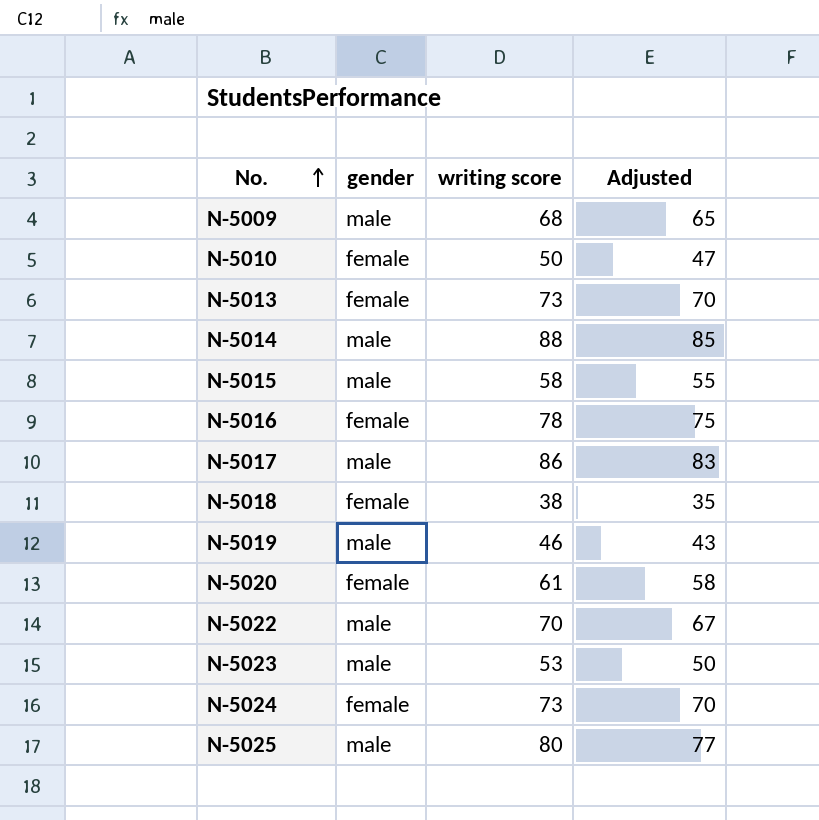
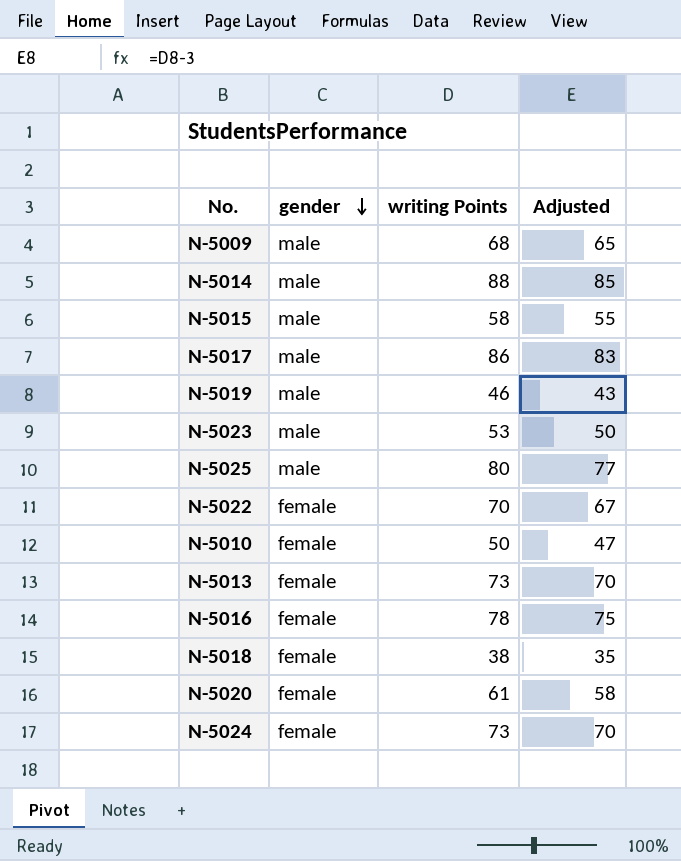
row order: No. ascending -> gender descending
column name: writing score -> writing Points
N-5022 | gender: male -> female

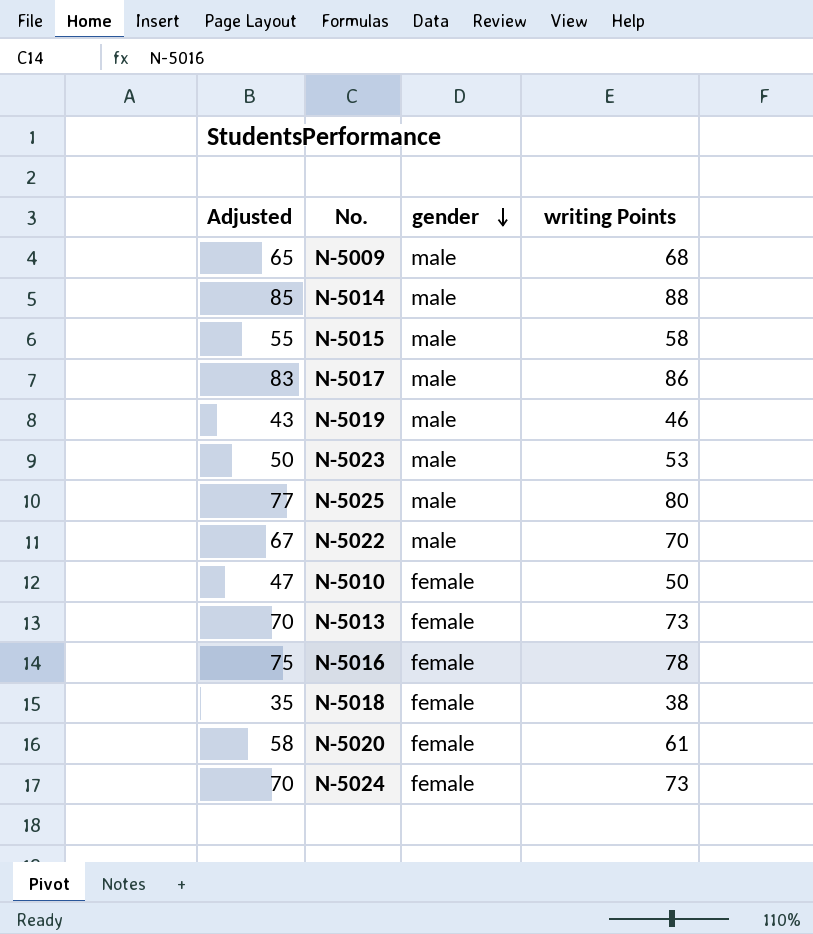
column Adjusted | position: 4 -> 1
N-5022 | gender: female -> male

